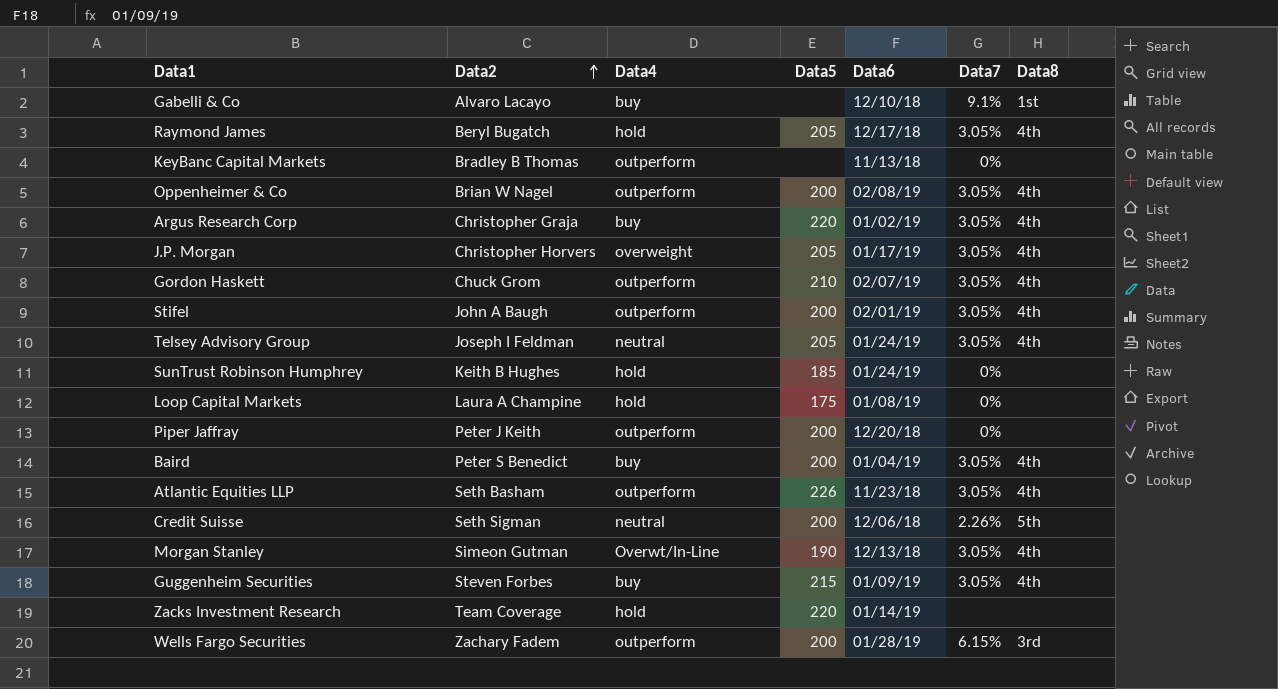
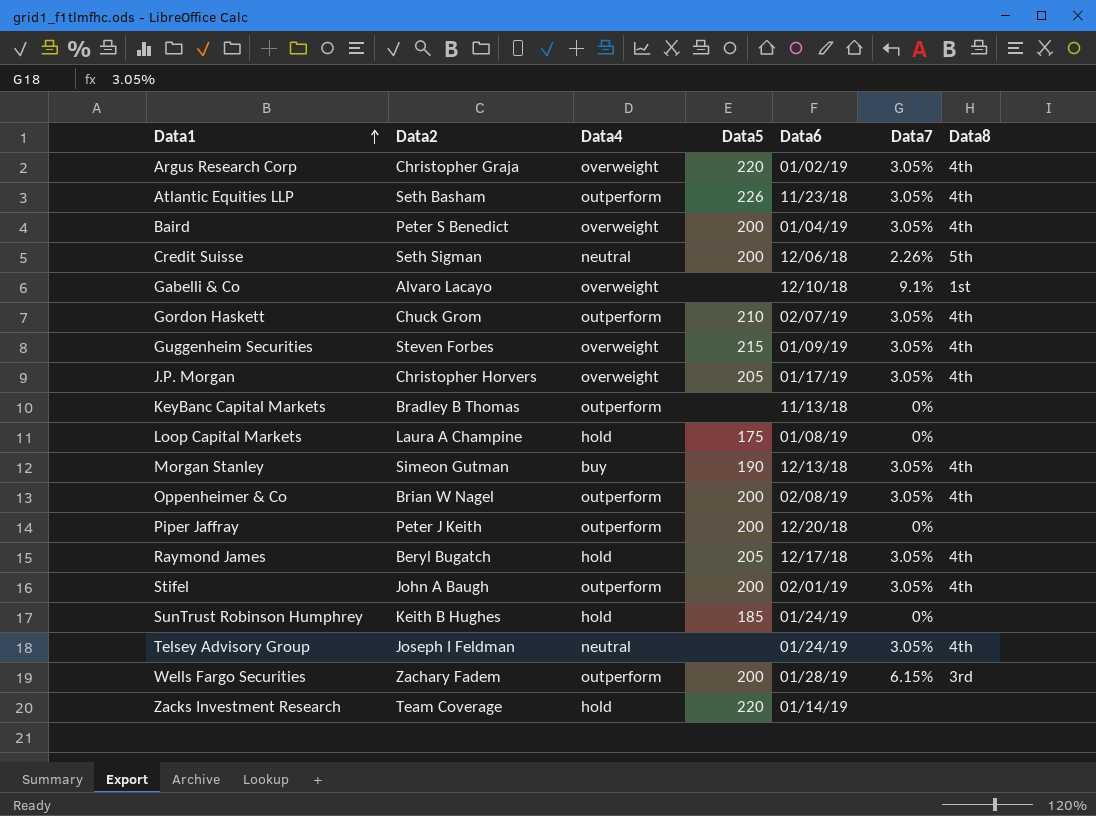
row order: Data2 ascending -> Data1 ascending
Argus Research Corp | Data4: buy -> overweight
Baird | Data4: buy -> overweight
Gabelli & Co | Data4: buy -> overweight
Guggenheim Securities | Data4: buy -> overweight
Morgan Stanley | Data4: Overwt/In-Line -> buy
Telsey Advisory Group | Data5: 205 -> none

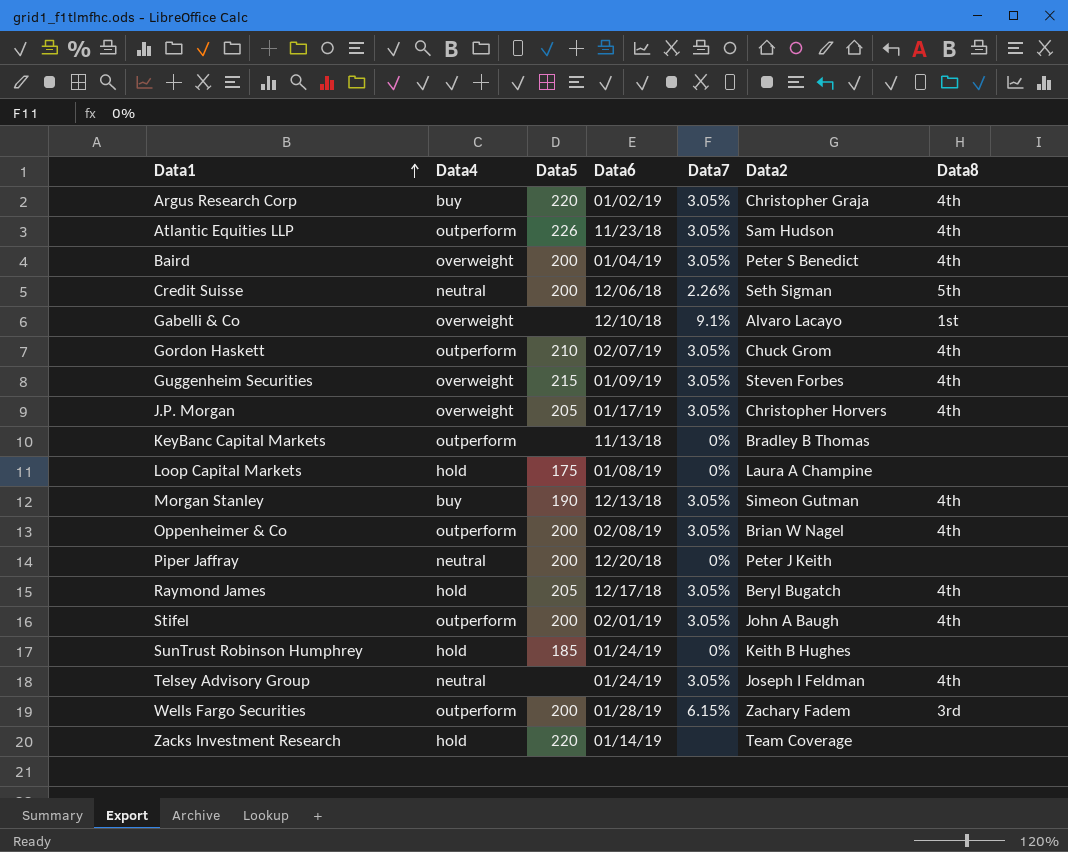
column Data2 | position: 2 -> 6
Argus Research Corp | Data4: overweight -> buy
Atlantic Equities LLP | Data2: Seth Basham -> Sam Hudson
Piper Jaffray | Data4: outperform -> neutral

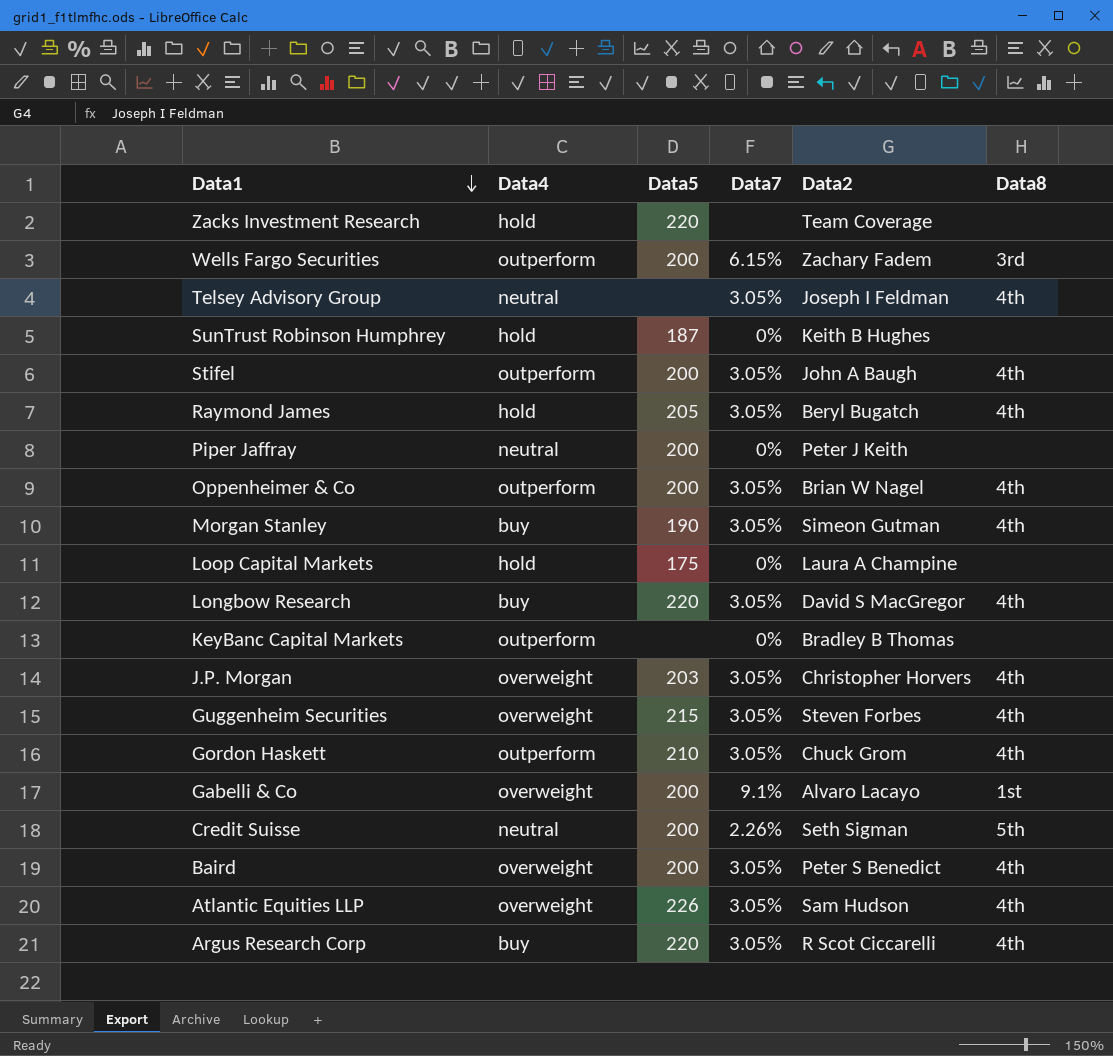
row order: Data1 ascending -> Data1 descending
column Data6 | position: 4 -> none
SunTrust Robinson Humphrey | Data5: 185 -> 187
row Longbow Research: none -> buy | 220 | 3.05% | David S MacGregor | 4th
J.P. Morgan | Data5: 205 -> 203
Gabelli & Co | Data5: none -> 200
Atlantic Equities LLP | Data4: outperform -> overweight
Argus Research Corp | Data2: Christopher Graja -> R Scot Ciccarelli

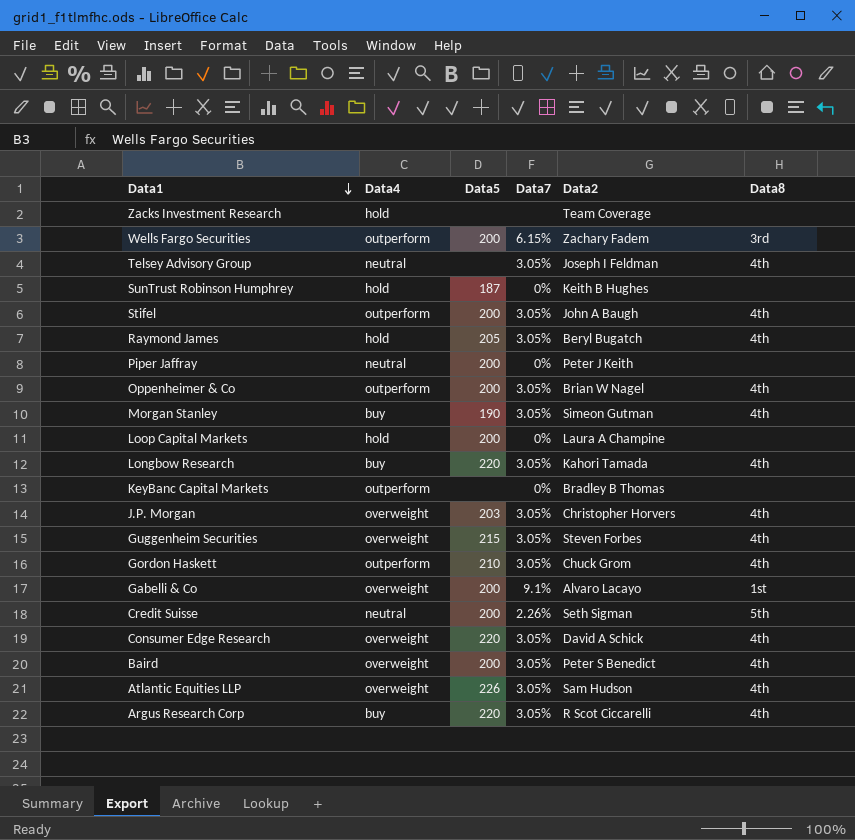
Zacks Investment Research | Data5: 220 -> none
Loop Capital Markets | Data5: 175 -> 200
Longbow Research | Data2: David S MacGregor -> Kahori Tamada
row Consumer Edge Research: none -> overweight | 220 | 3.05% | David A Schick | 4th

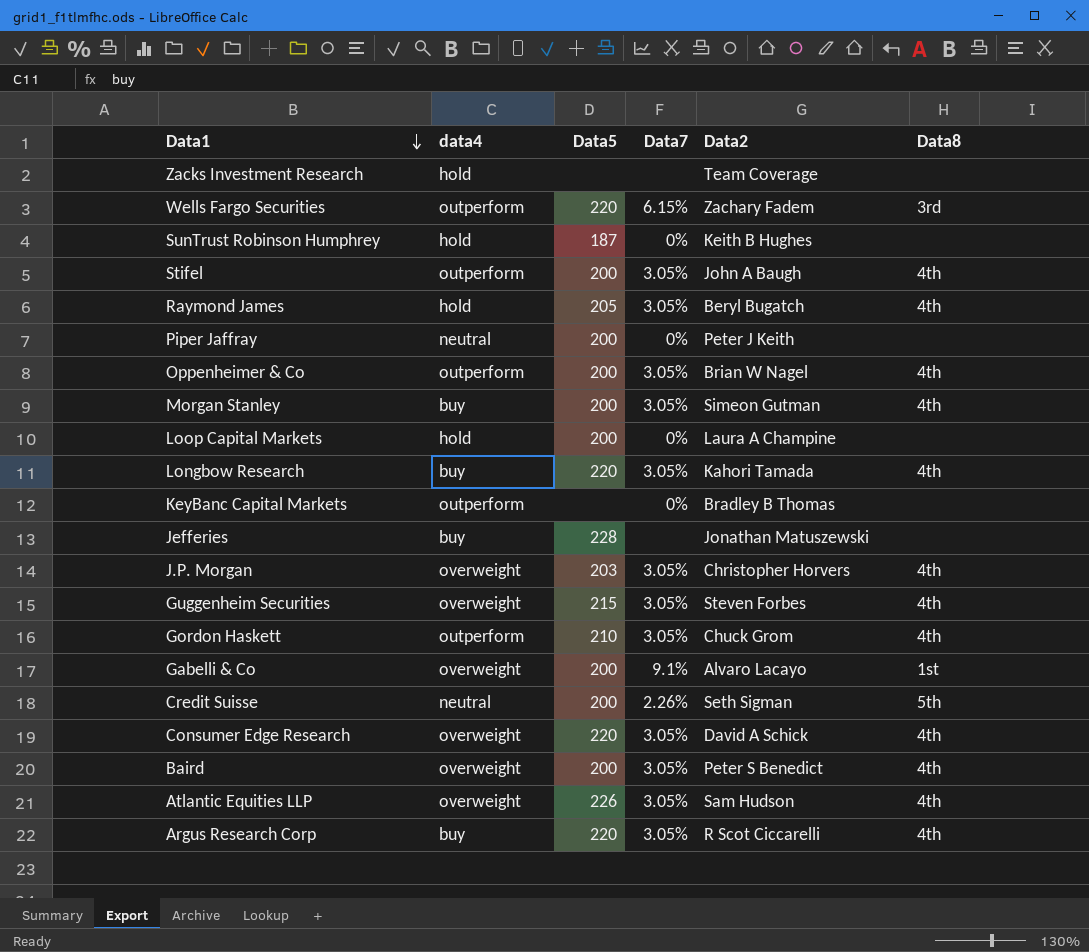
column name: Data4 -> data4
row Telsey Advisory Group: neutral | none | 3.05% | Joseph I Feldman | 4th -> none
Wells Fargo Securities | Data5: 200 -> 220
Morgan Stanley | Data5: 190 -> 200
row Jefferies: none -> buy | 228 | none | Jonathan Matuszewski | none

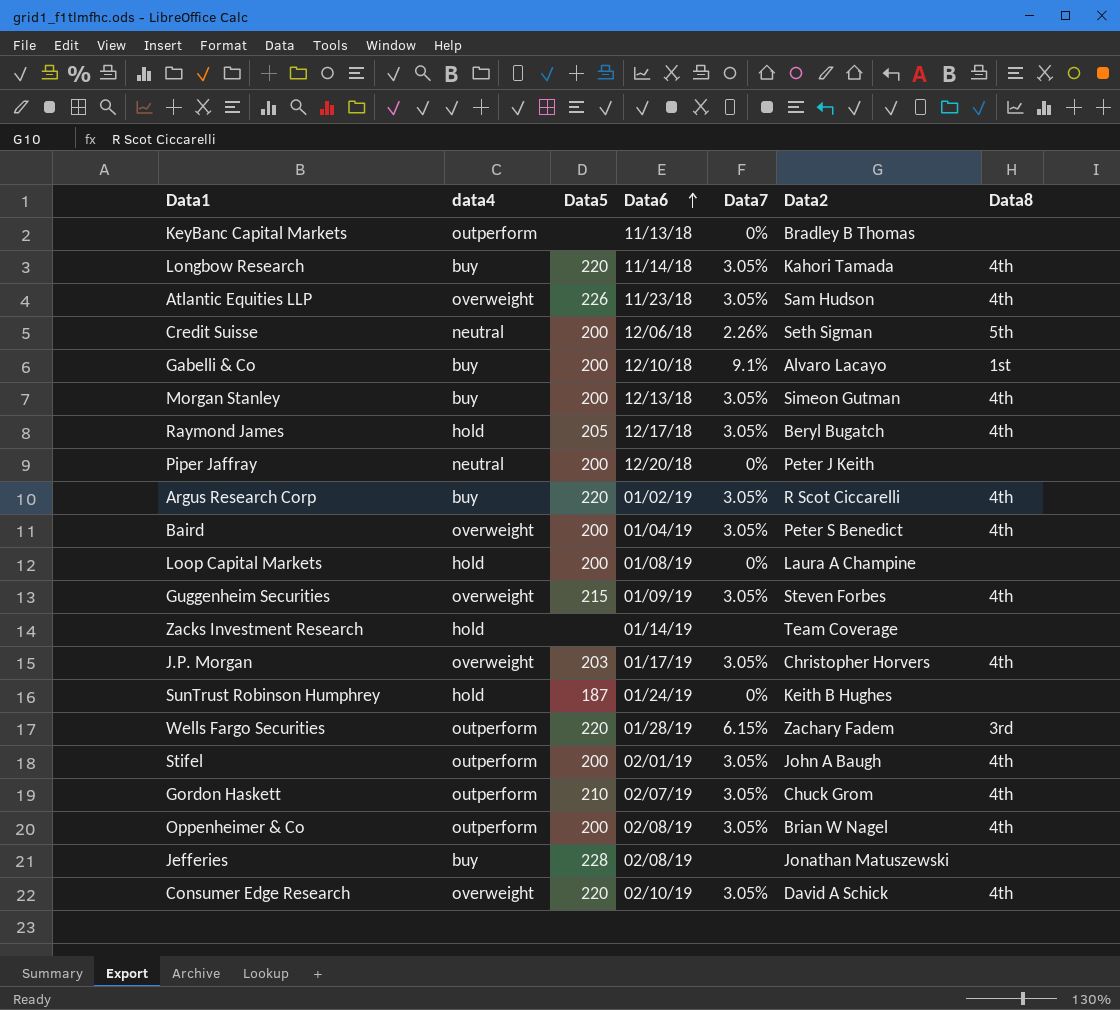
row order: Data1 descending -> Data6 ascending
column Data6 | position: none -> 4
Gabelli & Co | data4: overweight -> buy

